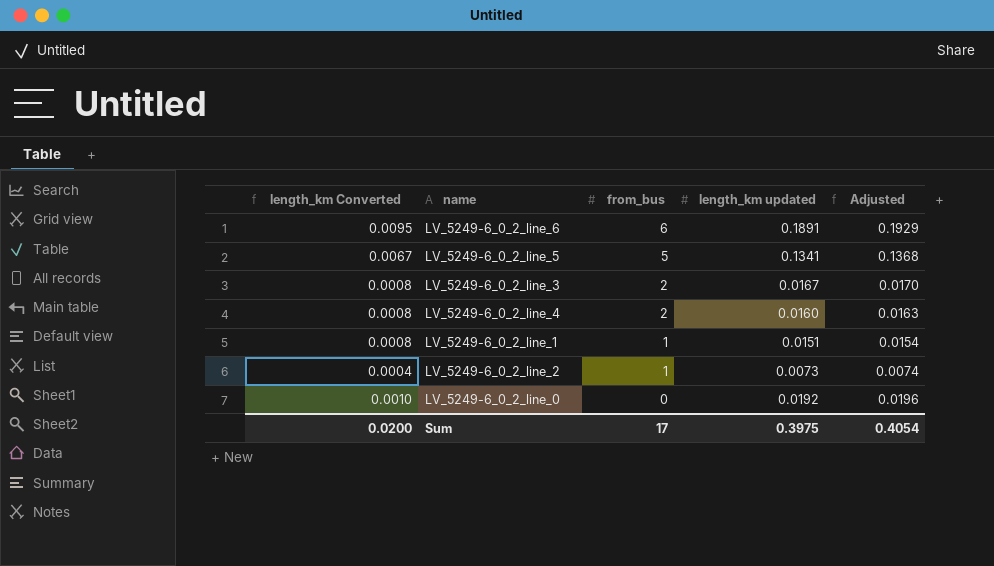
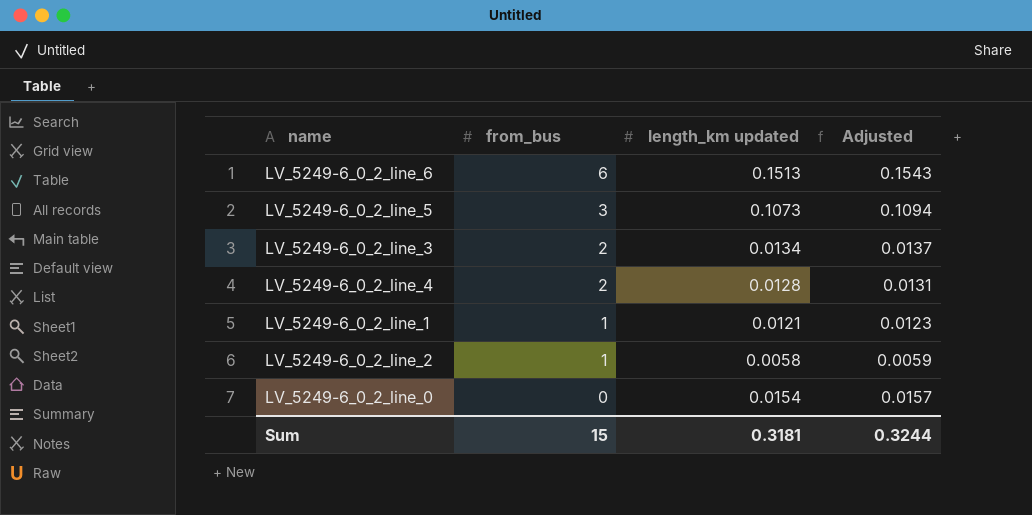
column length_km Converted | formula: [length_km updated] * 0.05 -> none
LV_5249-6_0_2_line_6 | length_km updated: 0.1891 -> 0.1513
LV_5249-6_0_2_line_6 | Adjusted: 0.1929 -> 0.1543
LV_5249-6_0_2_line_5 | from_bus: 5 -> 3
LV_5249-6_0_2_line_5 | length_km updated: 0.1341 -> 0.1073
LV_5249-6_0_2_line_5 | Adjusted: 0.1368 -> 0.1094
LV_5249-6_0_2_line_3 | length_km updated: 0.0167 -> 0.0134
LV_5249-6_0_2_line_3 | Adjusted: 0.0170 -> 0.0137
LV_5249-6_0_2_line_4 | length_km updated: 0.0160 -> 0.0128
LV_5249-6_0_2_line_4 | Adjusted: 0.0163 -> 0.0131
LV_5249-6_0_2_line_1 | length_km updated: 0.0151 -> 0.0121
LV_5249-6_0_2_line_1 | Adjusted: 0.0154 -> 0.0123
LV_5249-6_0_2_line_2 | length_km updated: 0.0073 -> 0.0058
LV_5249-6_0_2_line_2 | Adjusted: 0.0074 -> 0.0059
LV_5249-6_0_2_line_0 | length_km updated: 0.0192 -> 0.0154
LV_5249-6_0_2_line_0 | Adjusted: 0.0196 -> 0.0157
Sum | from_bus: 17 -> 15
Sum | length_km updated: 0.3975 -> 0.3181
Sum | Adjusted: 0.4054 -> 0.3244

